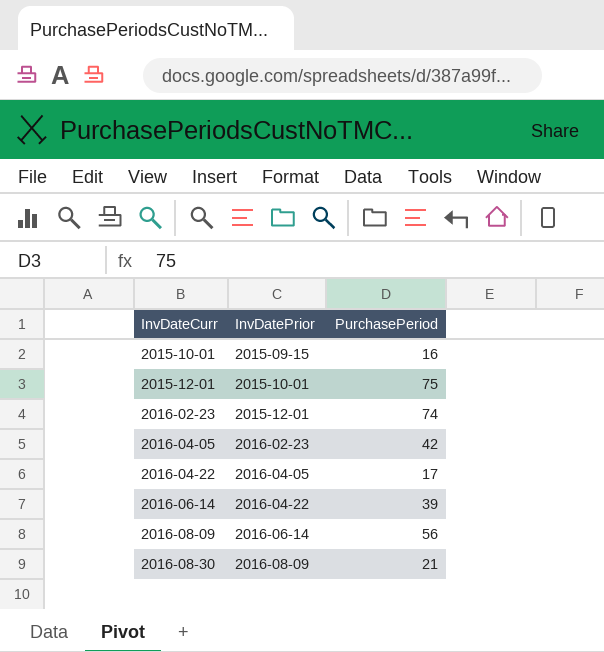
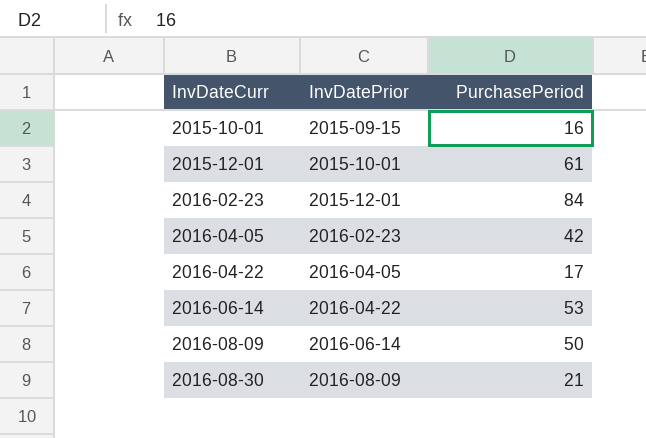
2015-12-01 | PurchasePeriod: 75 -> 61
2016-02-23 | PurchasePeriod: 74 -> 84
2016-06-14 | PurchasePeriod: 39 -> 53
2016-08-09 | PurchasePeriod: 56 -> 50

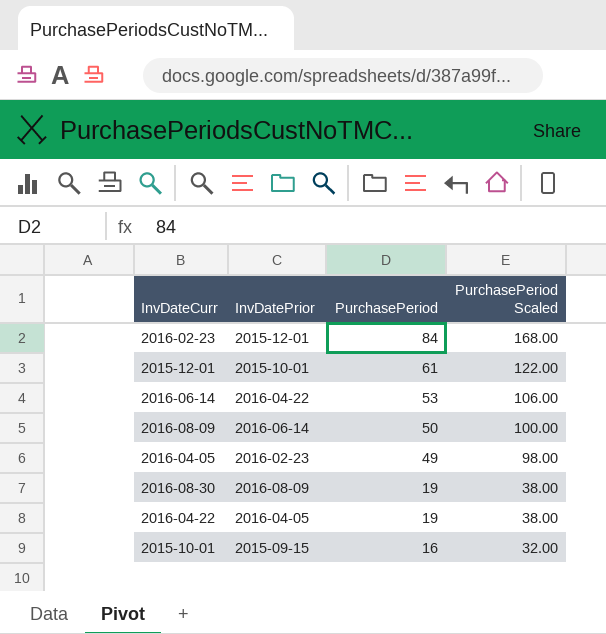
row order: InvDateCurr ascending -> PurchasePeriod descending
column PurchasePeriod Scaled | formula: none -> [PurchasePeriod] * 2
2016-04-05 | PurchasePeriod: 42 -> 49
2016-08-30 | PurchasePeriod: 21 -> 19
2016-04-22 | PurchasePeriod: 17 -> 19

